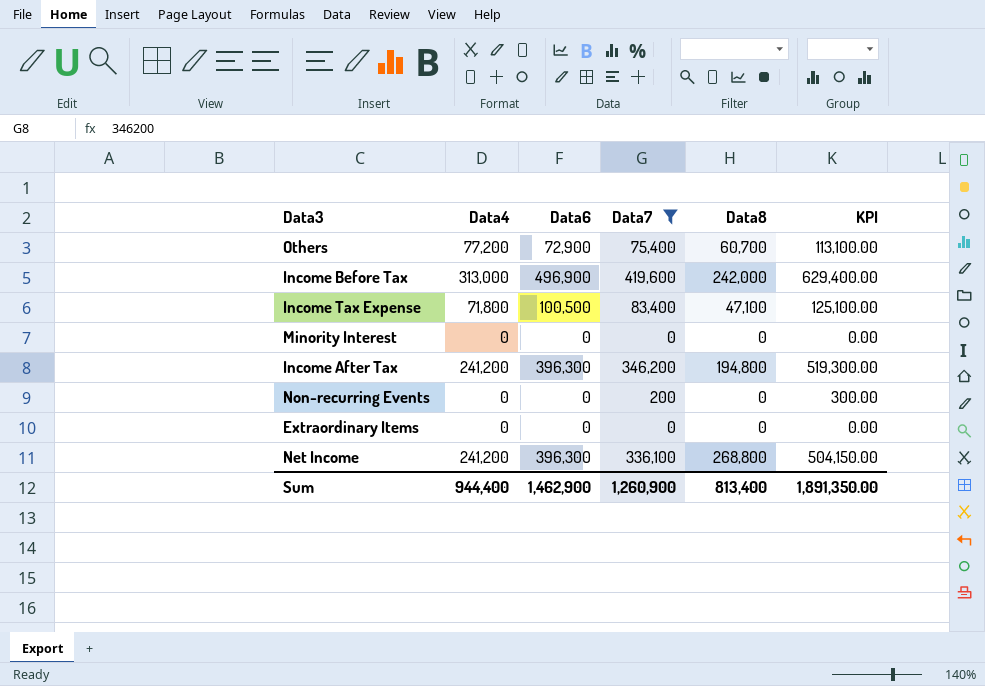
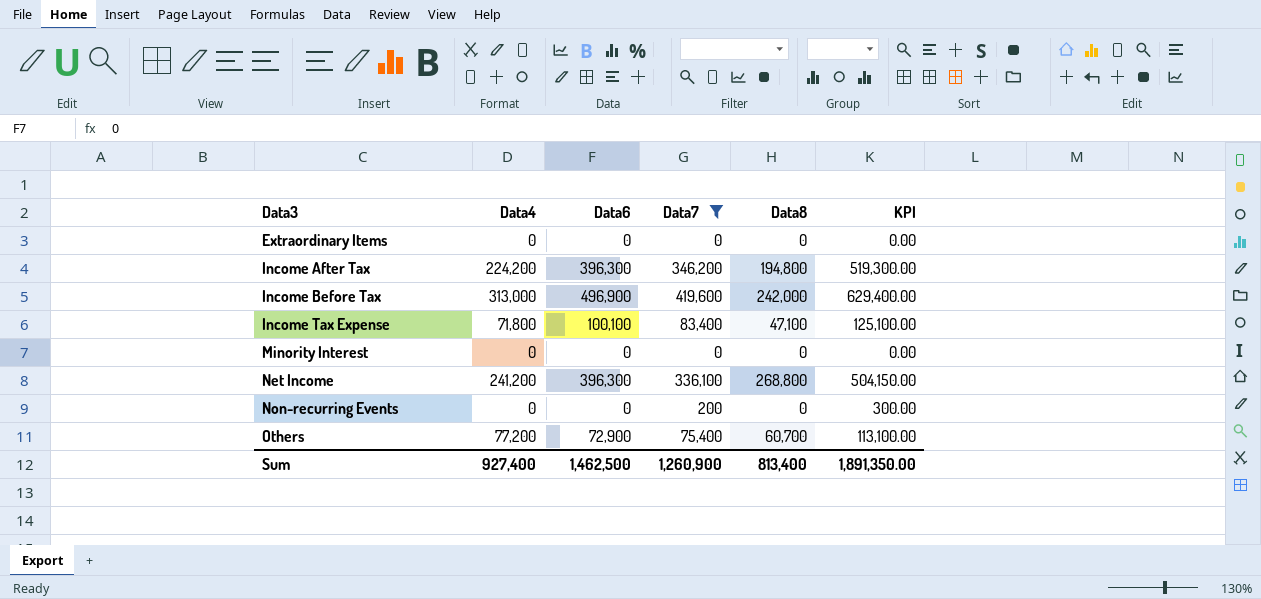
row order: none -> Data3 ascending
Income After Tax | Data4: 241,200 -> 224,200
Income Tax Expense | Data6: 100,500 -> 100,100
Sum | Data4: 944,400 -> 927,400
Sum | Data6: 1,462,900 -> 1,462,500

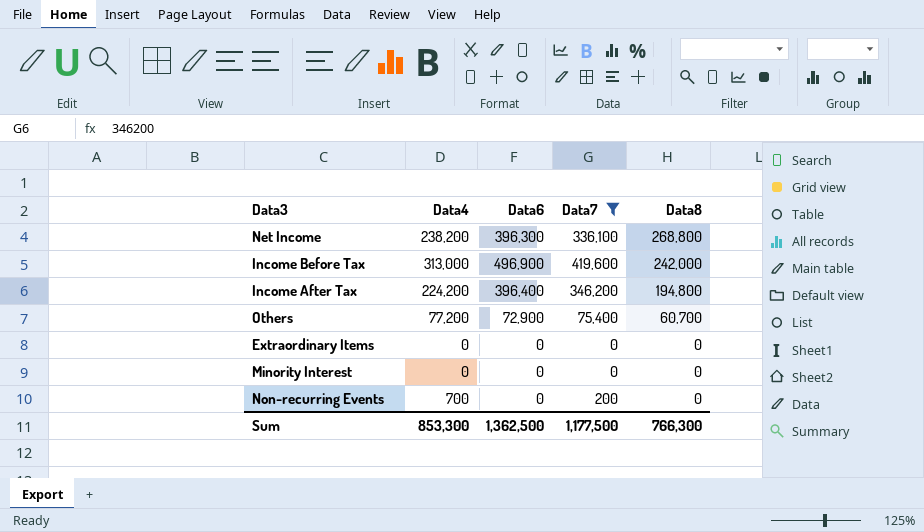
row order: Data3 ascending -> Data8 descending
column KPI | formula: [Data7] * 1.5 -> none
row Income Tax Expense: 71,800 | 100,100 | 83,400 | 47,100 | 125,100.00 -> none
Net Income | Data4: 241,200 -> 238,200
Income After Tax | Data6: 396,300 -> 396,400
Non-recurring Events | Data4: 0 -> 700
Sum | Data4: 927,400 -> 853,300
Sum | Data6: 1,462,500 -> 1,362,500
Sum | Data7: 1,260,900 -> 1,177,500
Sum | Data8: 813,400 -> 766,300

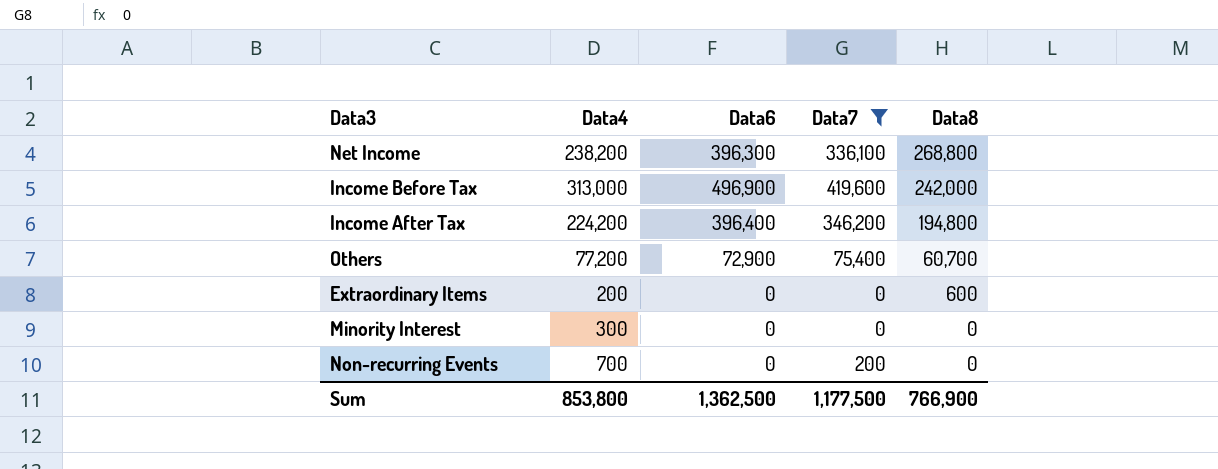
Extraordinary Items | Data4: 0 -> 200
Extraordinary Items | Data8: 0 -> 600
Minority Interest | Data4: 0 -> 300
Sum | Data4: 853,300 -> 853,800
Sum | Data8: 766,300 -> 766,900

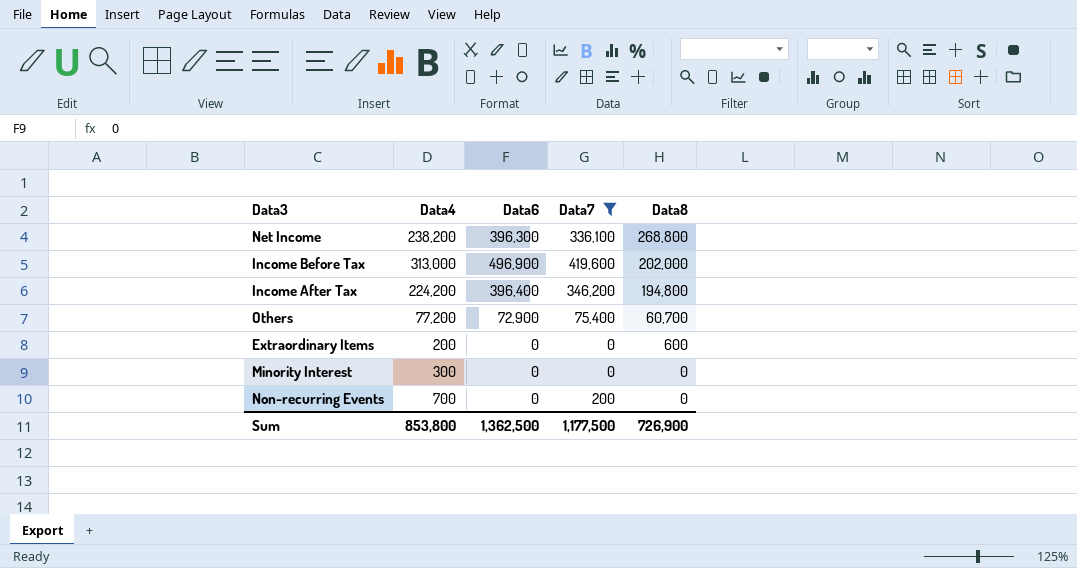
Income Before Tax | Data8: 242,000 -> 202,000
Sum | Data8: 766,900 -> 726,900

